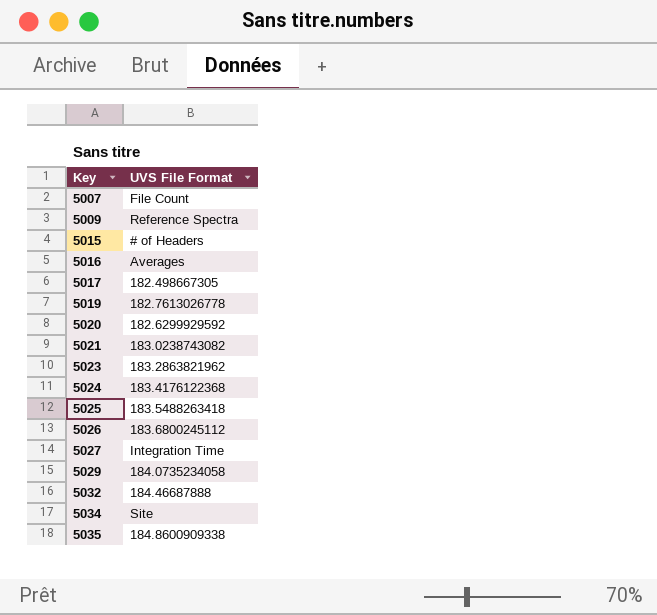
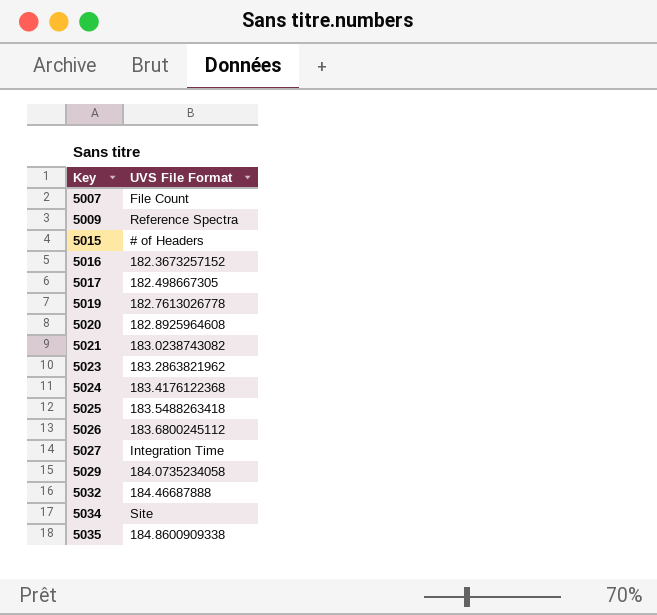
5016 | UVS File Format: Averages -> 182.3673257152
5020 | UVS File Format: 182.6299929592 -> 182.8925964608

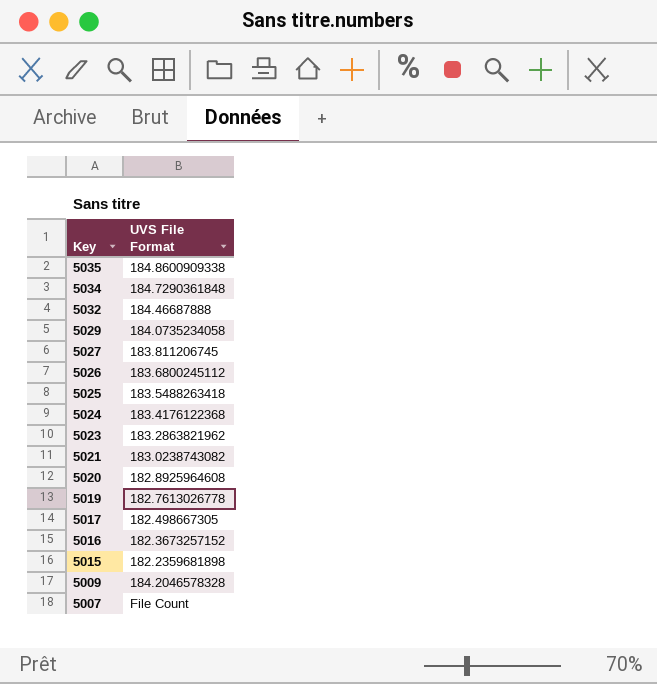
row order: Key ascending -> Key descending
5034 | UVS File Format: Site -> 184.7290361848
5027 | UVS File Format: Integration Time -> 183.811206745
5015 | UVS File Format: # of Headers -> 182.2359681898
5009 | UVS File Format: Reference Spectra -> 184.2046578328

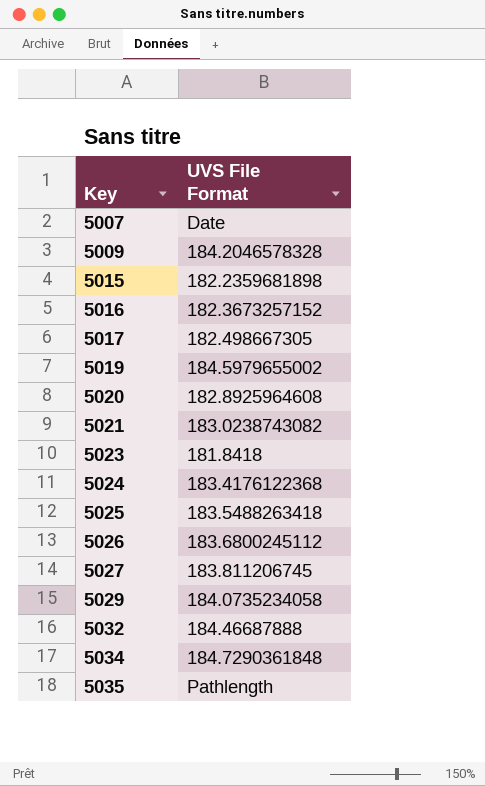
row order: Key descending -> Key ascending
5007 | UVS File Format: File Count -> Date
5019 | UVS File Format: 182.7613026778 -> 184.5979655002
5023 | UVS File Format: 183.2863821962 -> 181.8418
5035 | UVS File Format: 184.8600909338 -> Pathlength

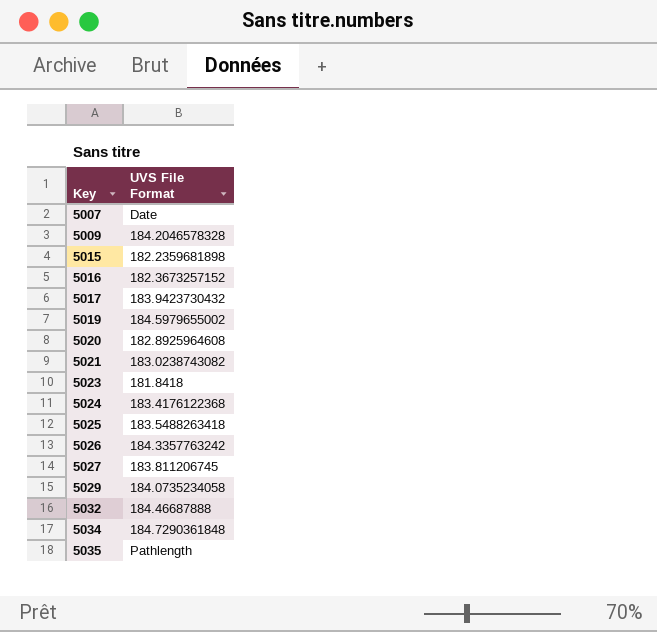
5017 | UVS File Format: 182.498667305 -> 183.9423730432
5026 | UVS File Format: 183.6800245112 -> 184.3357763242

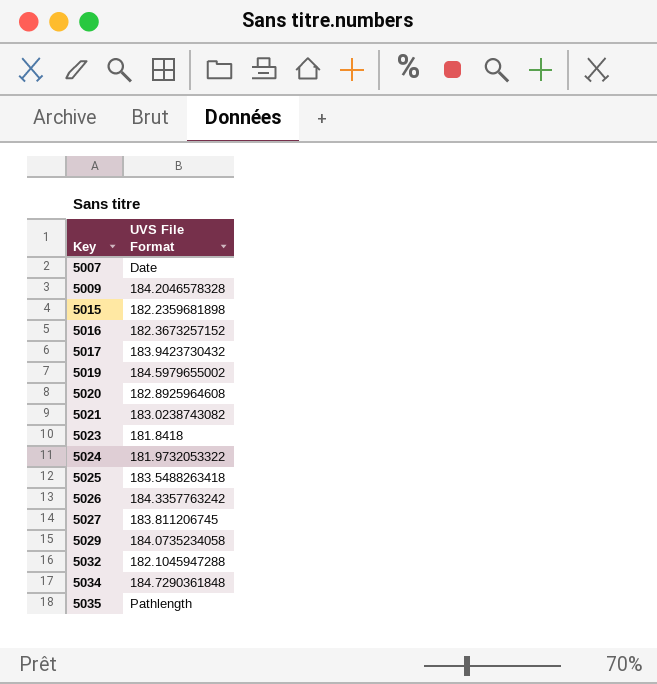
5024 | UVS File Format: 183.4176122368 -> 181.9732053322
5032 | UVS File Format: 184.46687888 -> 182.1045947288

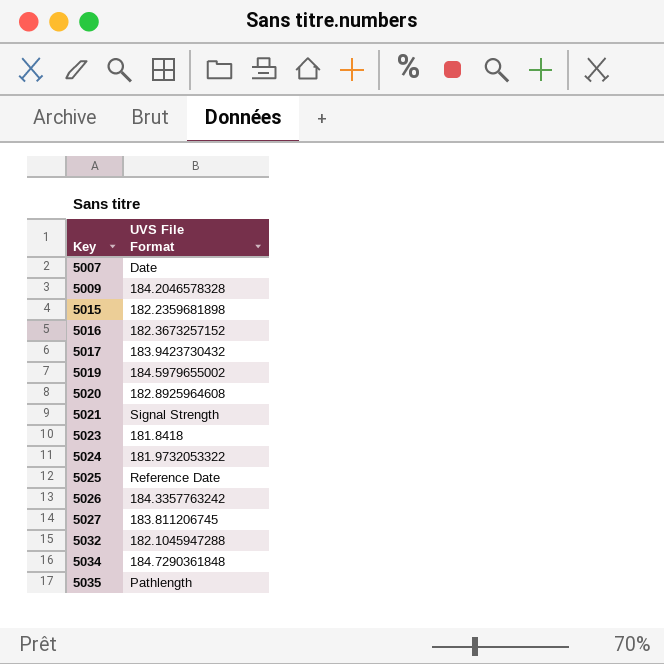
row 5029: 184.0735234058 -> none
5021 | UVS File Format: 183.0238743082 -> Signal Strength
5025 | UVS File Format: 183.5488263418 -> Reference Date

